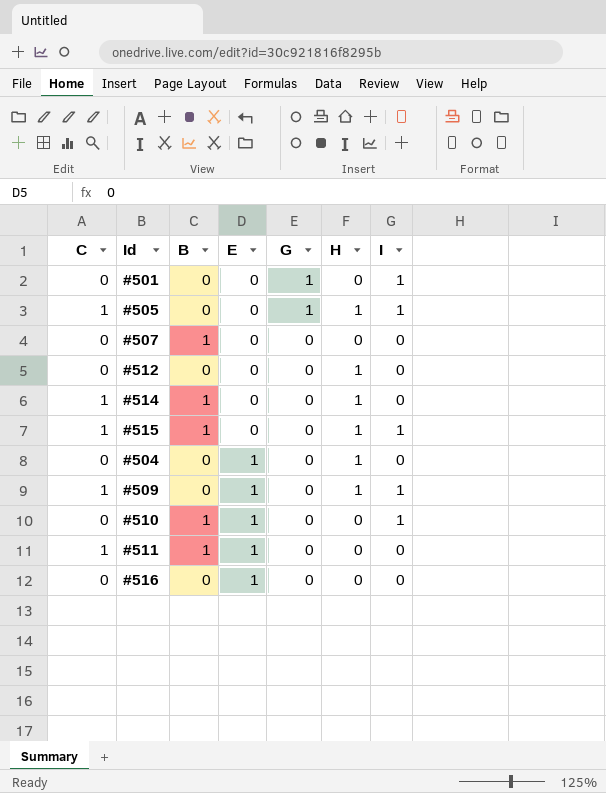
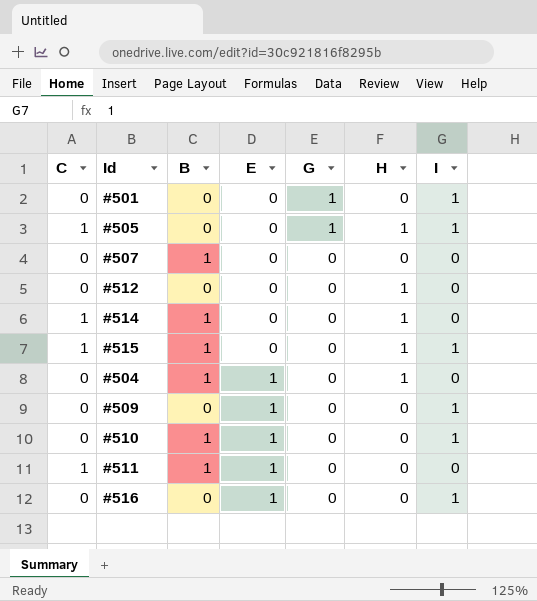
#504 | B: 0 -> 1
#509 | C: 1 -> 0
#509 | H: 1 -> 0
#516 | I: 0 -> 1

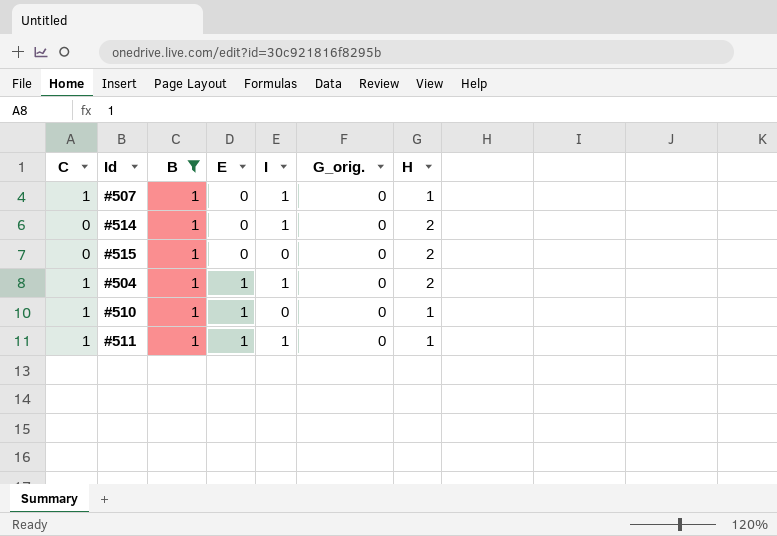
filter: none -> B = 1
column I | position: 7 -> 5
column name: G -> G_orig.
#507 | C: 0 -> 1
#507 | I: 0 -> 1
#507 | H: 0 -> 1
#514 | C: 1 -> 0
#514 | I: 0 -> 1
#514 | H: 1 -> 2
#515 | C: 1 -> 0
#515 | I: 1 -> 0
#515 | H: 1 -> 2
#504 | C: 0 -> 1
#504 | I: 0 -> 1
#504 | H: 1 -> 2
#510 | C: 0 -> 1
#510 | I: 1 -> 0
#510 | H: 0 -> 1
#511 | I: 0 -> 1
#511 | H: 0 -> 1

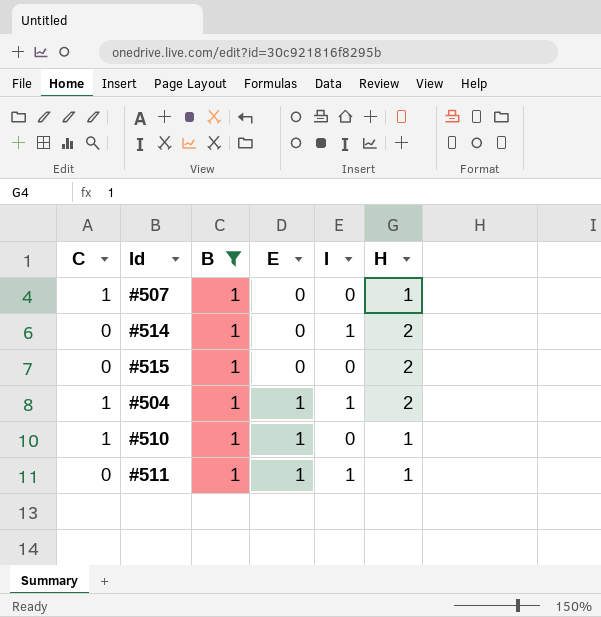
column G_orig. | position: 6 -> none
#507 | I: 1 -> 0
#511 | C: 1 -> 0

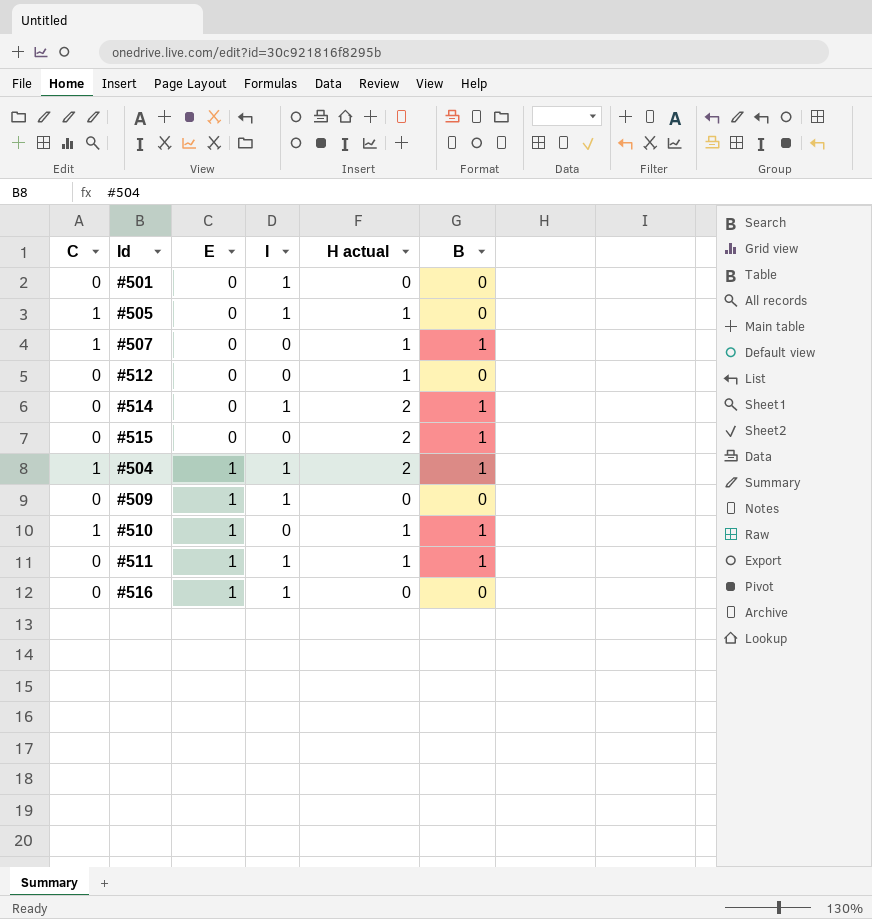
filter: B = 1 -> none
column name: H -> H actual
column B | position: 3 -> 6

